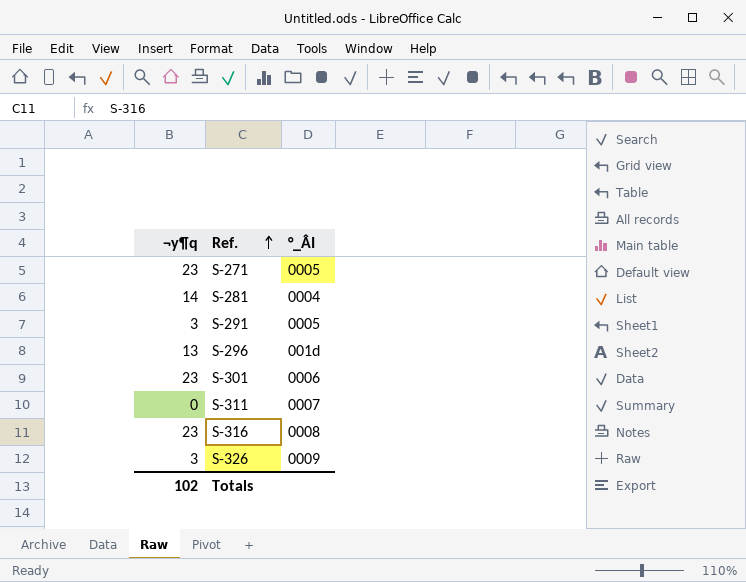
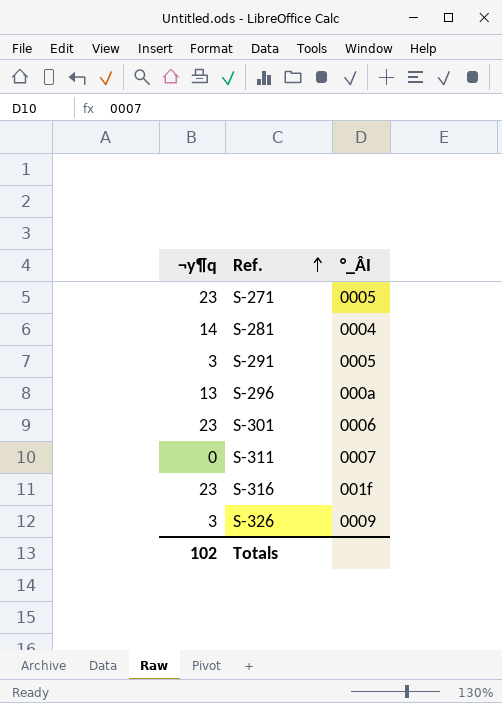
S-296 | °_ÂI: 001d -> 000a
S-316 | °_ÂI: 0008 -> 001f

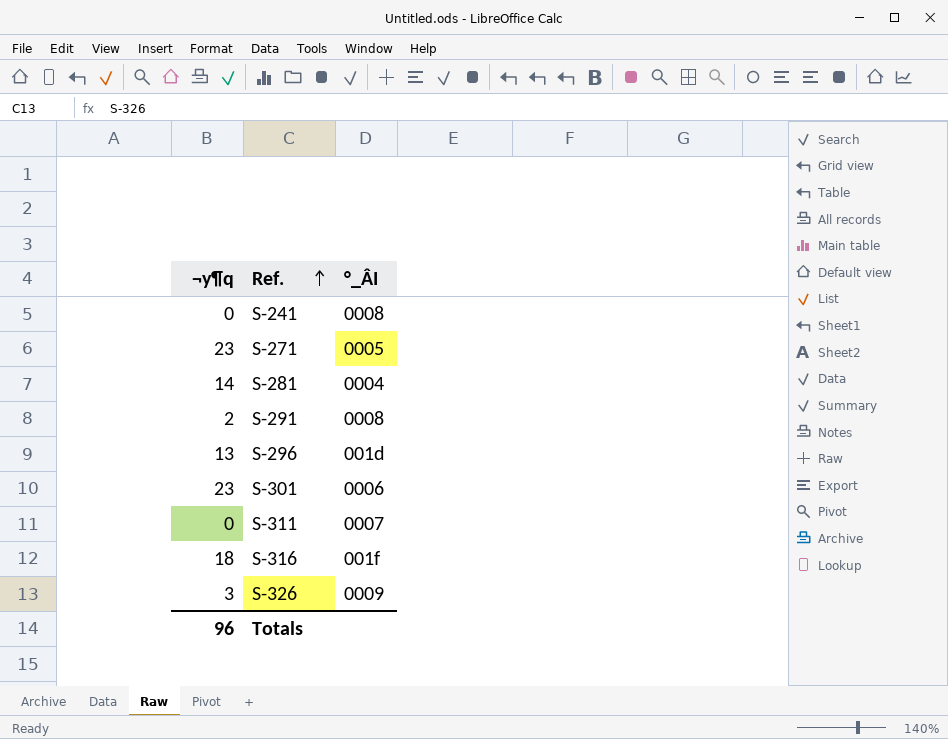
row S-241: none -> 0 | 0008
S-291 | ¬y¶q: 3 -> 2
S-291 | °_ÂI: 0005 -> 0008
S-296 | °_ÂI: 000a -> 001d
S-316 | ¬y¶q: 23 -> 18
Totals | ¬y¶q: 102 -> 96

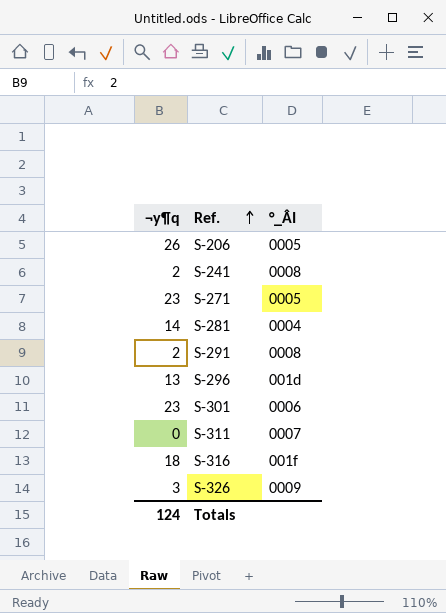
row S-206: none -> 26 | 0005
S-241 | ¬y¶q: 0 -> 2
Totals | ¬y¶q: 96 -> 124

